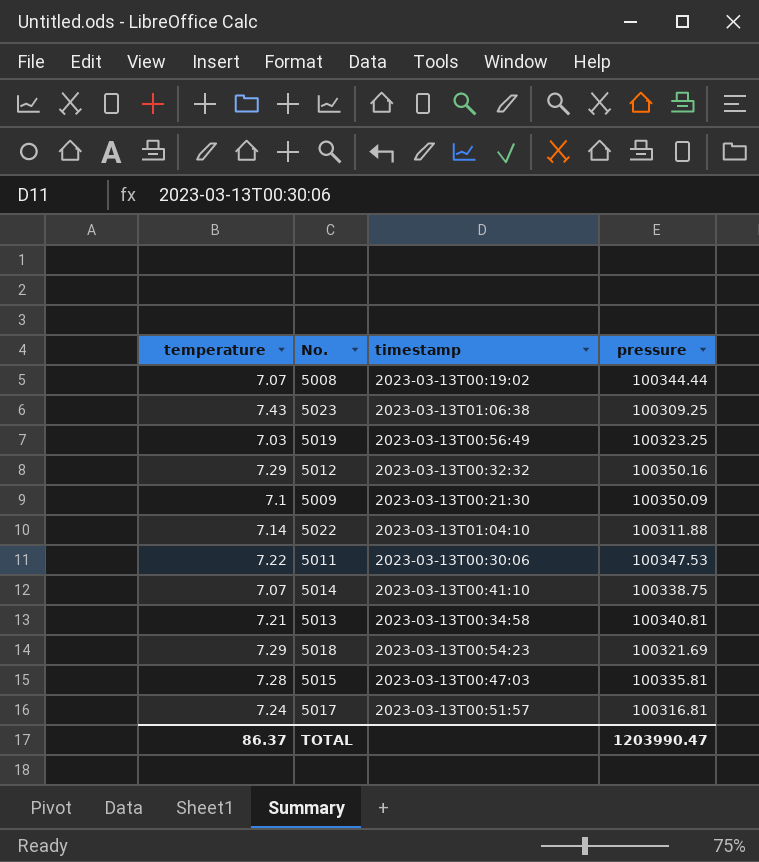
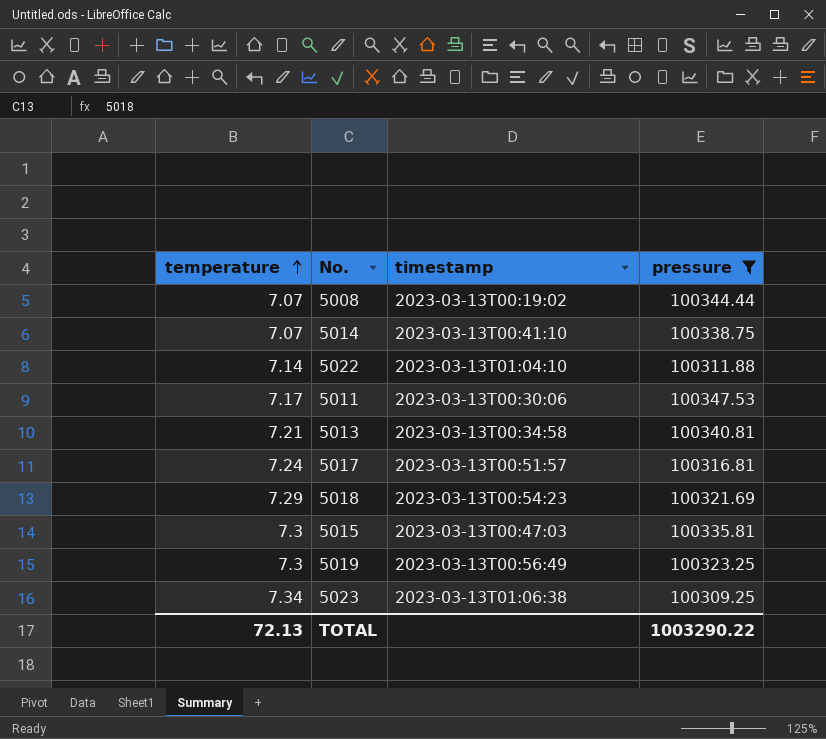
filter: none -> pressure <= 100347.53
row order: none -> temperature ascending
5011 | temperature: 7.22 -> 7.17
5015 | temperature: 7.28 -> 7.3
5019 | temperature: 7.03 -> 7.3
5023 | temperature: 7.43 -> 7.34
TOTAL | temperature: 86.37 -> 72.13
TOTAL | pressure: 1203990.47 -> 1003290.22

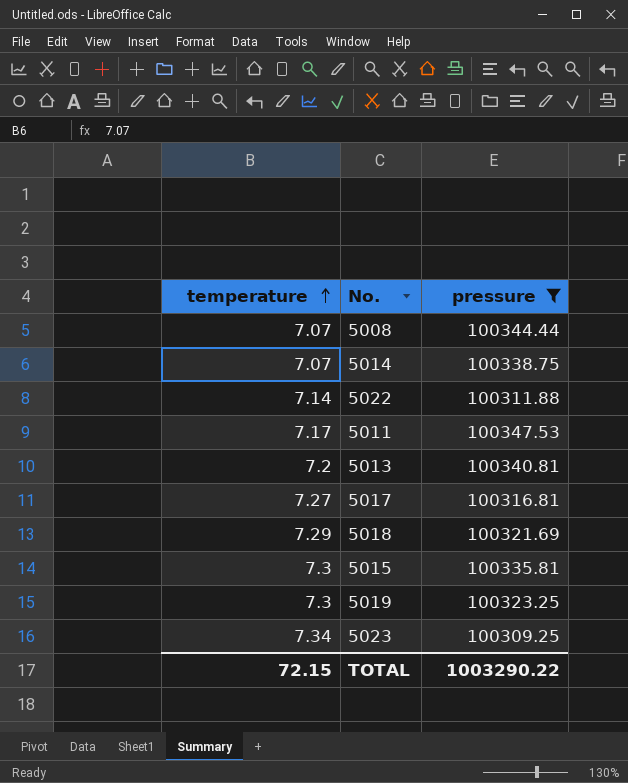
column timestamp | position: 3 -> none
5013 | temperature: 7.21 -> 7.2
5017 | temperature: 7.24 -> 7.27
TOTAL | temperature: 72.13 -> 72.15

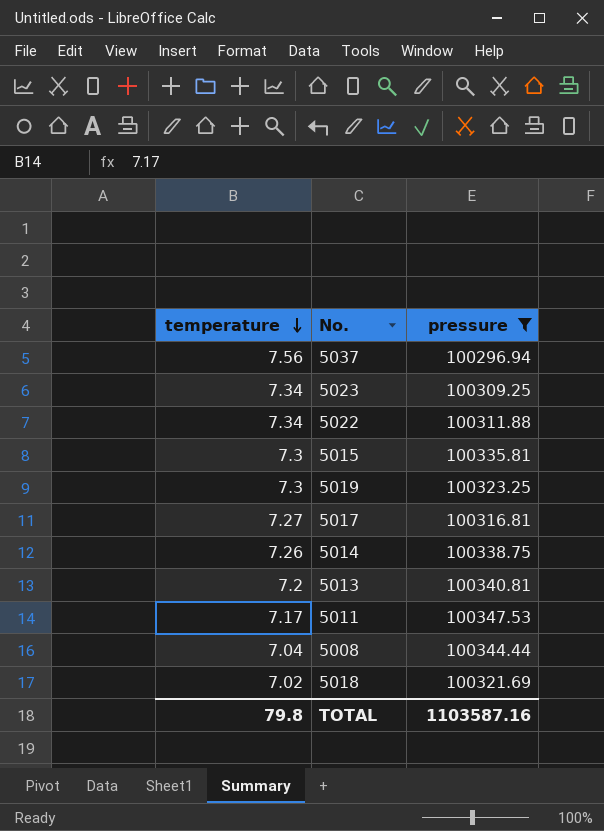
row order: temperature ascending -> temperature descending
row 5037: none -> 7.56 | 100296.94
5022 | temperature: 7.14 -> 7.34
5014 | temperature: 7.07 -> 7.26
5008 | temperature: 7.07 -> 7.04
5018 | temperature: 7.29 -> 7.02
TOTAL | temperature: 72.15 -> 79.8
TOTAL | pressure: 1003290.22 -> 1103587.16

